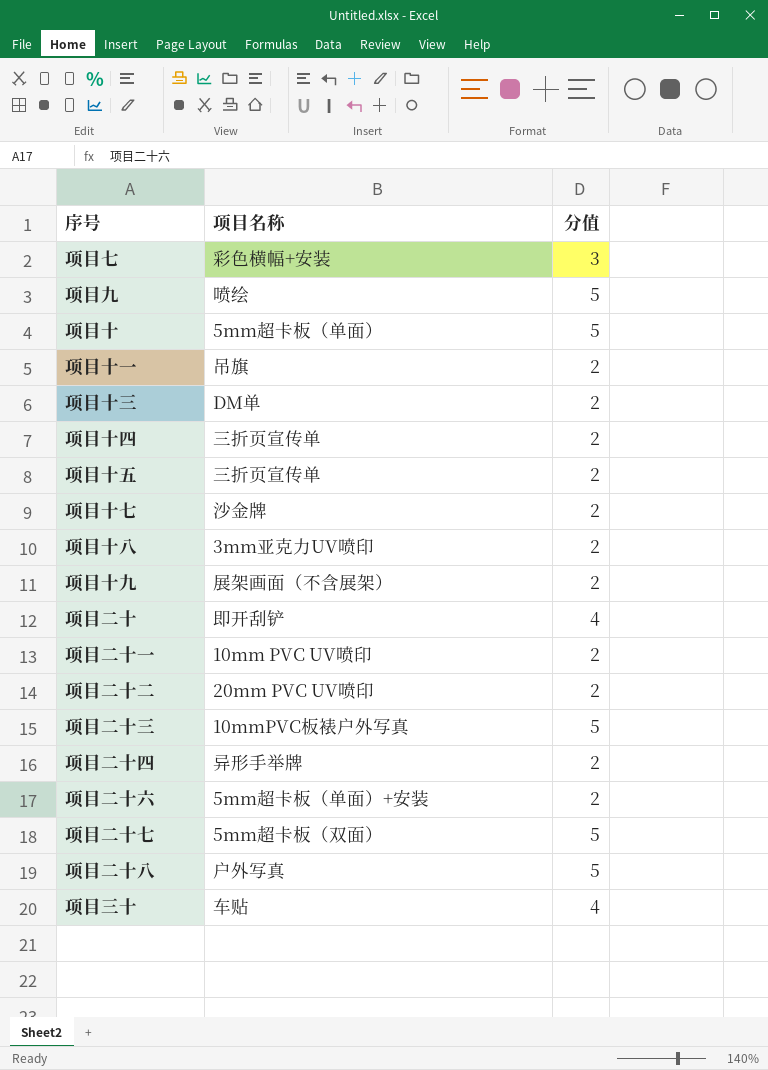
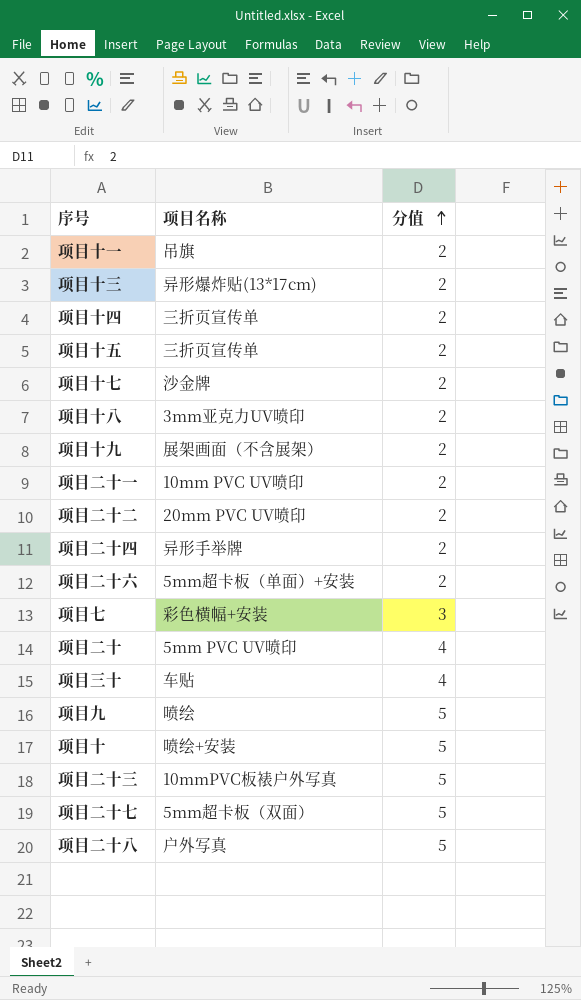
row order: none -> 分值 ascending
项目十三 | 项目名称: DM单 -> 异形爆炸贴(13*17cm)
项目二十 | 项目名称: 即开刮铲 -> 5mm PVC UV喷印
项目十 | 项目名称: 5mm超卡板（单面） -> 喷绘+安装

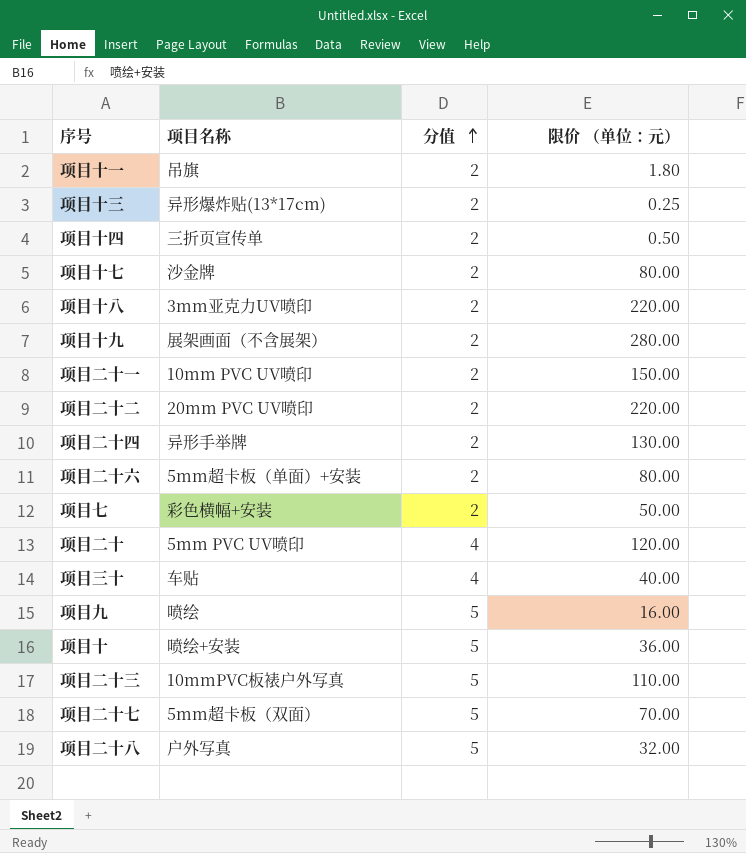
column 限价 （单位：元） | position: none -> 4
row 项目十五: 三折页宣传单 | 2 -> none
项目七 | 分值: 3 -> 2

